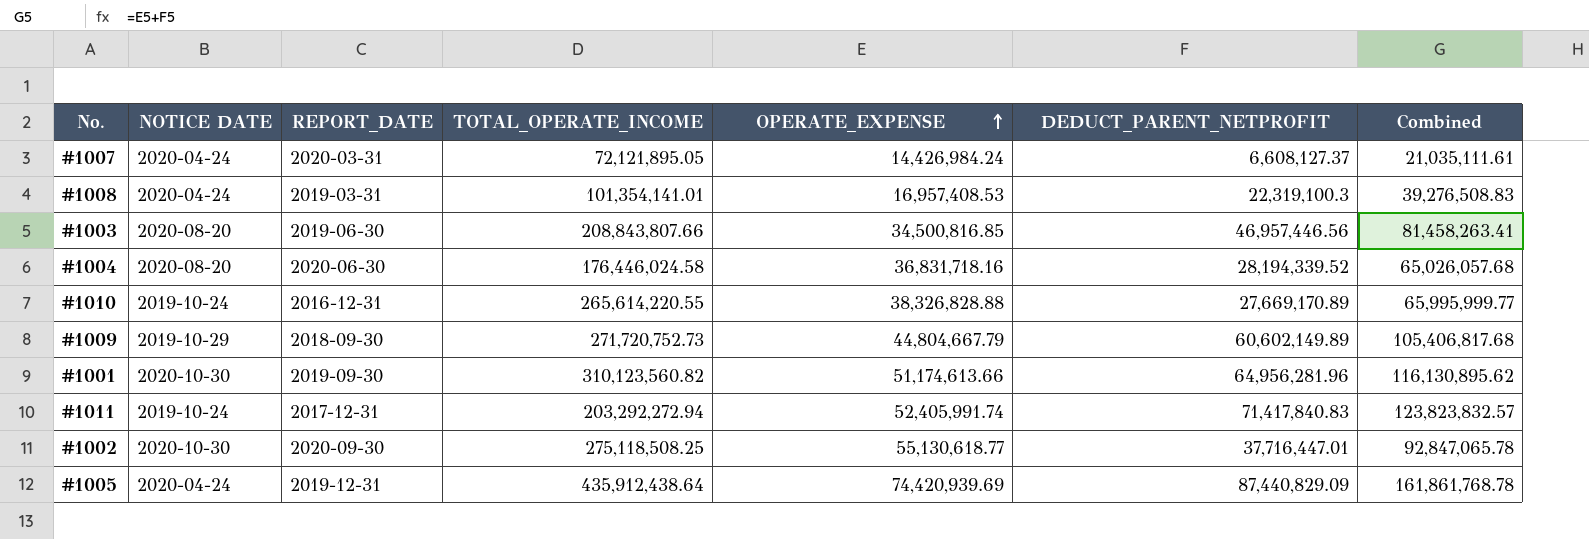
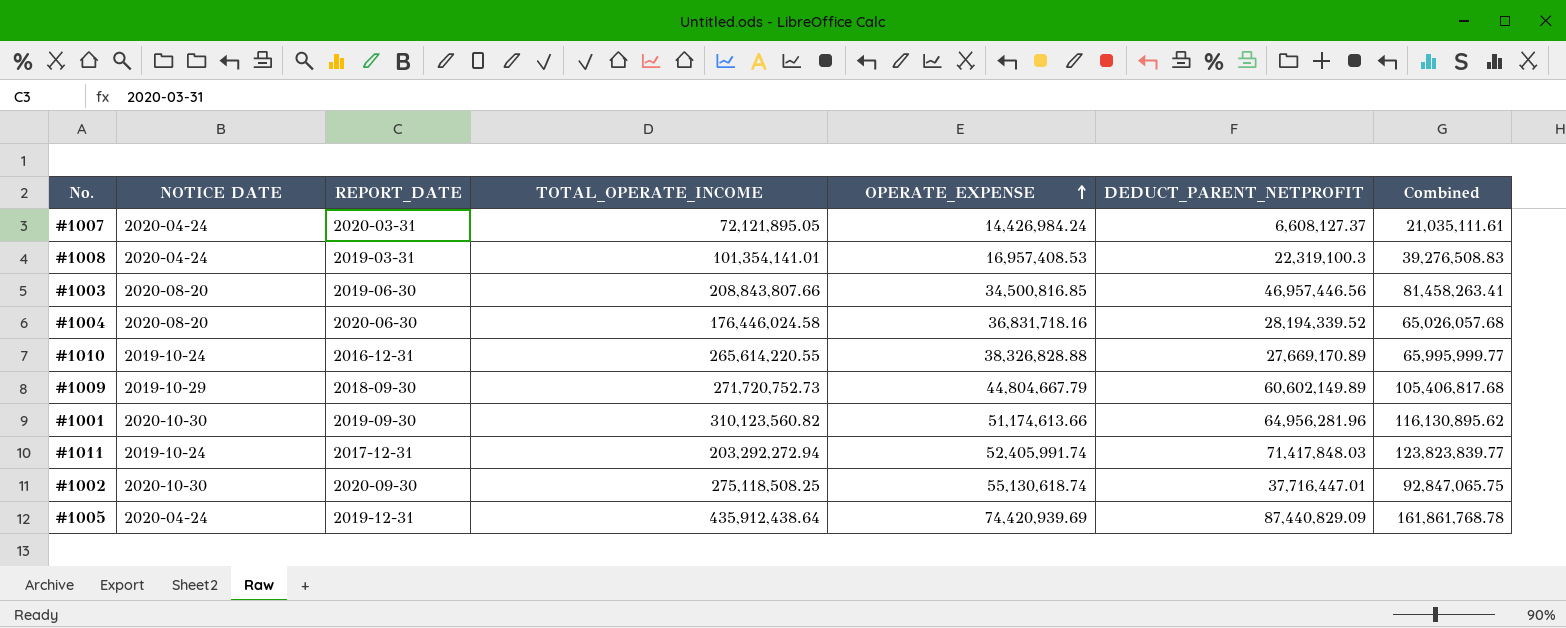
#1011 | DEDUCT_PARENT_NETPROFIT: 71,417,840.83 -> 71,417,848.03
#1011 | Combined: 123,823,832.57 -> 123,823,839.77
#1002 | OPERATE_EXPENSE: 55,130,618.77 -> 55,130,618.74
#1002 | Combined: 92,847,065.78 -> 92,847,065.75

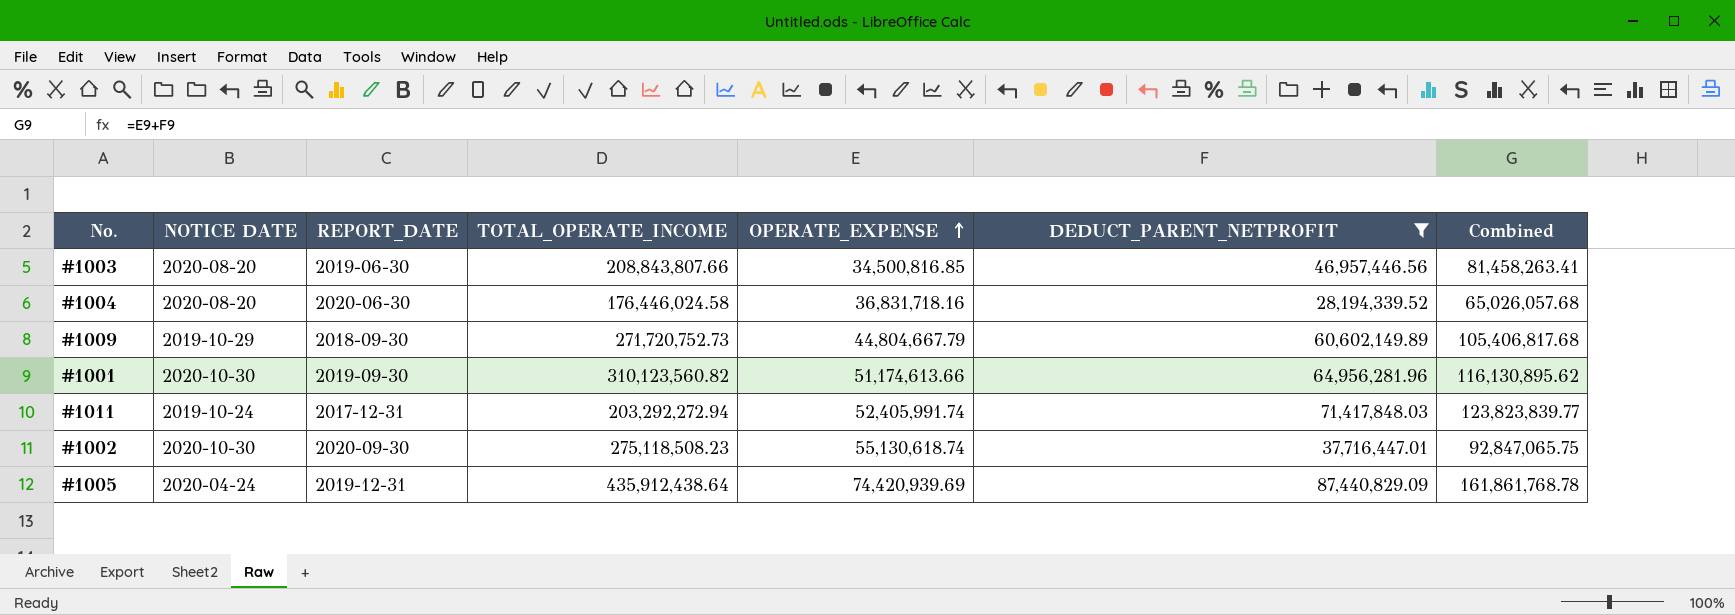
filter: none -> DEDUCT_PARENT_NETPROFIT >= 28,194,339.52
#1002 | TOTAL_OPERATE_INCOME: 275,118,508.25 -> 275,118,508.23

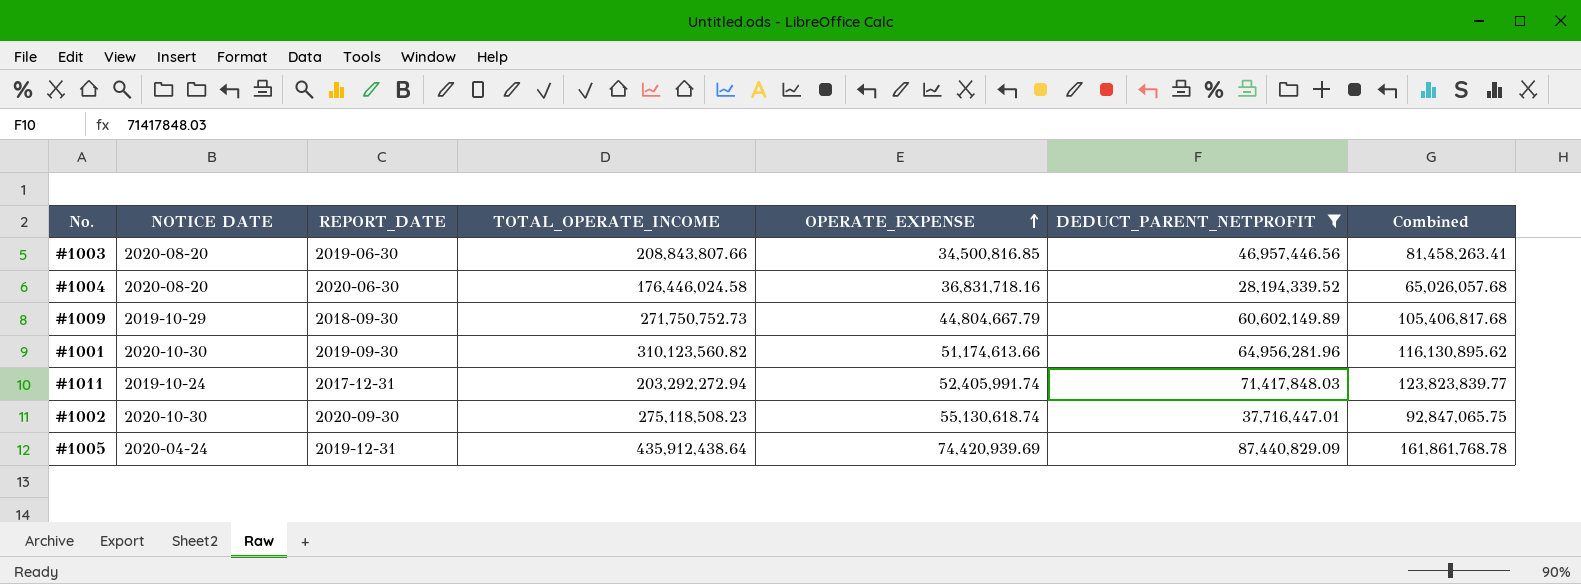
#1009 | TOTAL_OPERATE_INCOME: 271,720,752.73 -> 271,750,752.73

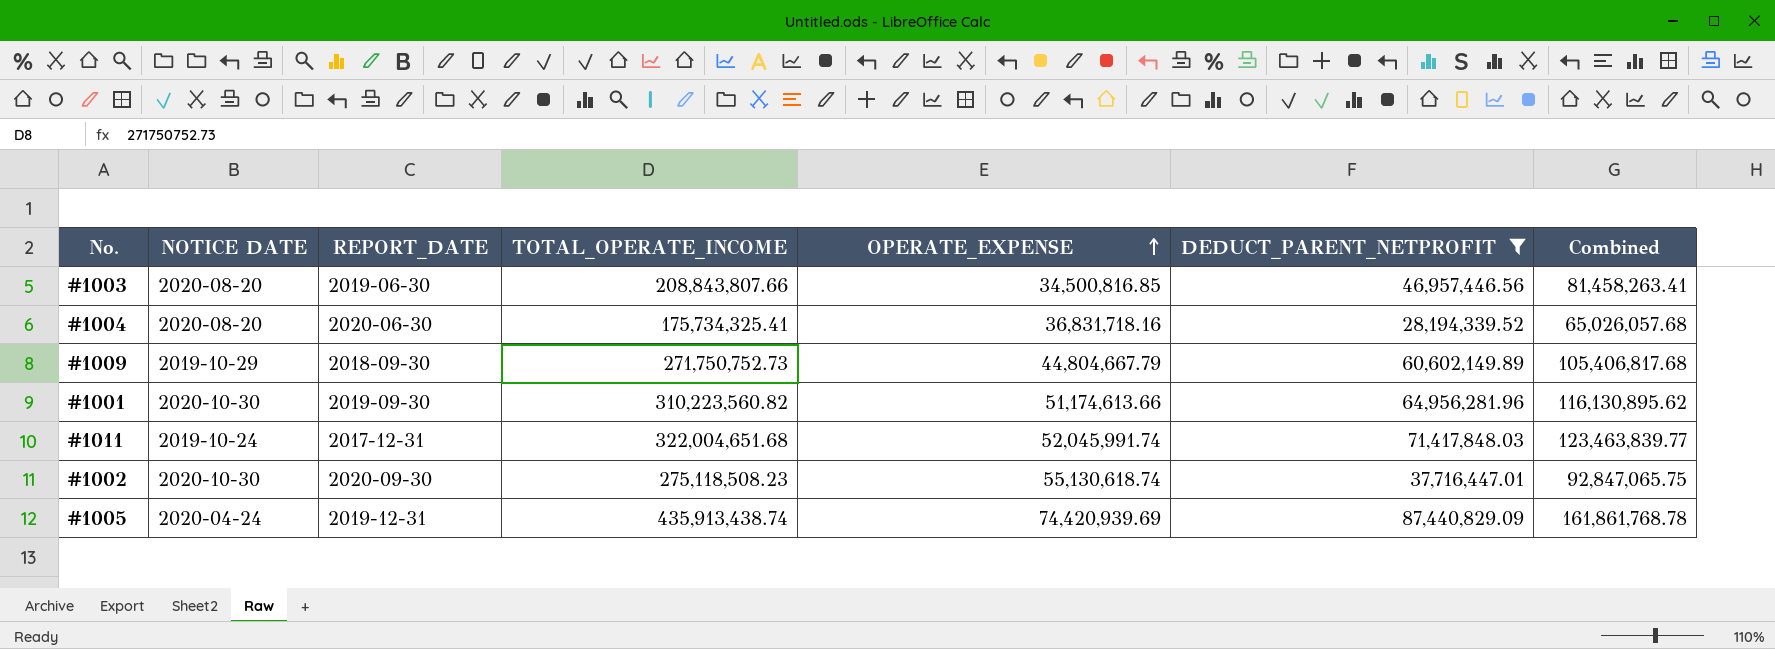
#1004 | TOTAL_OPERATE_INCOME: 176,446,024.58 -> 175,734,325.41
#1001 | TOTAL_OPERATE_INCOME: 310,123,560.82 -> 310,223,560.82
#1011 | TOTAL_OPERATE_INCOME: 203,292,272.94 -> 322,004,651.68
#1011 | OPERATE_EXPENSE: 52,405,991.74 -> 52,045,991.74
#1011 | Combined: 123,823,839.77 -> 123,463,839.77
#1005 | TOTAL_OPERATE_INCOME: 435,912,438.64 -> 435,913,438.74

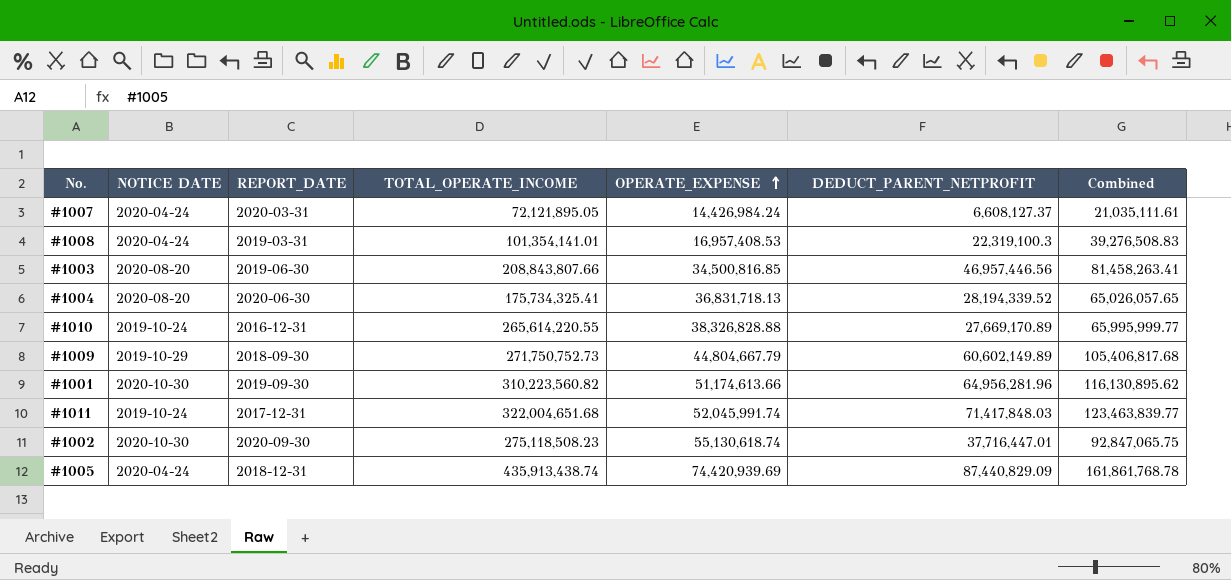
filter: DEDUCT_PARENT_NETPROFIT >= 28,194,339.52 -> none
#1004 | OPERATE_EXPENSE: 36,831,718.16 -> 36,831,718.13
#1004 | Combined: 65,026,057.68 -> 65,026,057.65
#1005 | REPORT_DATE: 2019-12-31 -> 2018-12-31

